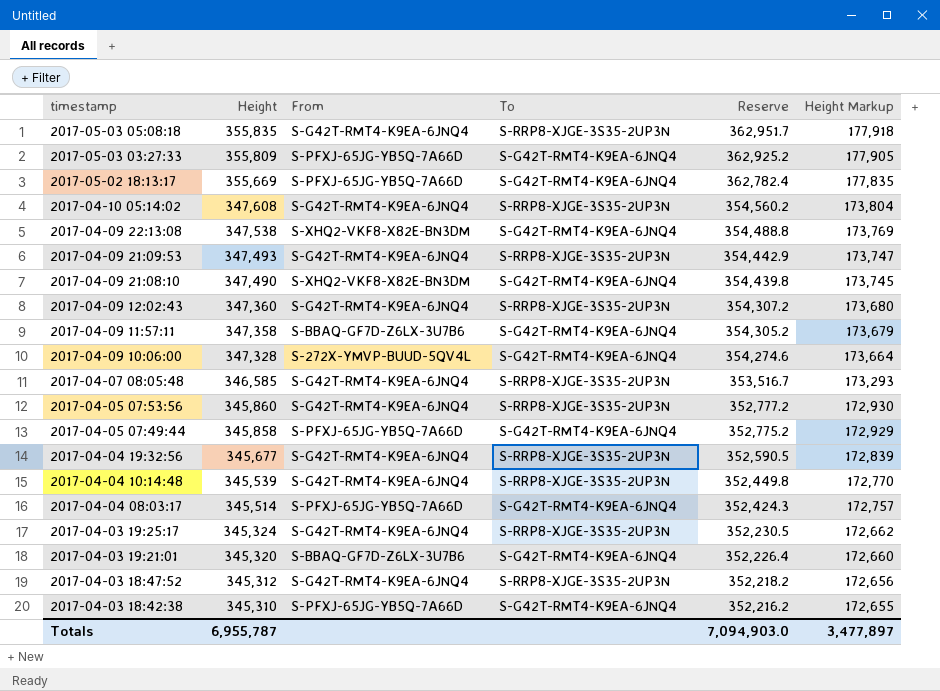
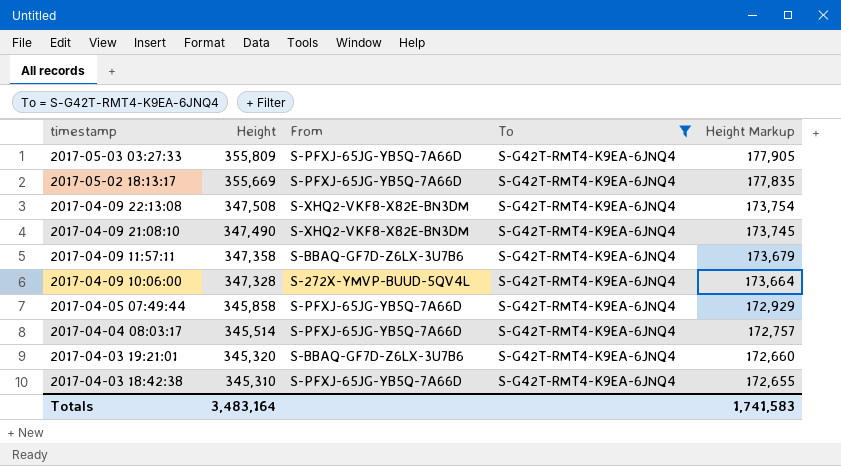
filter: none -> To = S-G42T-RMT4-K9EA-6JNQ4
column Reserve | formula: [Height] * 1.02 -> none
2017-04-09 22:13:08 | Height: 347,538 -> 347,508
2017-04-09 22:13:08 | Height Markup: 173,769 -> 173,754
Totals | Height: 6,955,787 -> 3,483,164
Totals | Height Markup: 3,477,897 -> 1,741,583

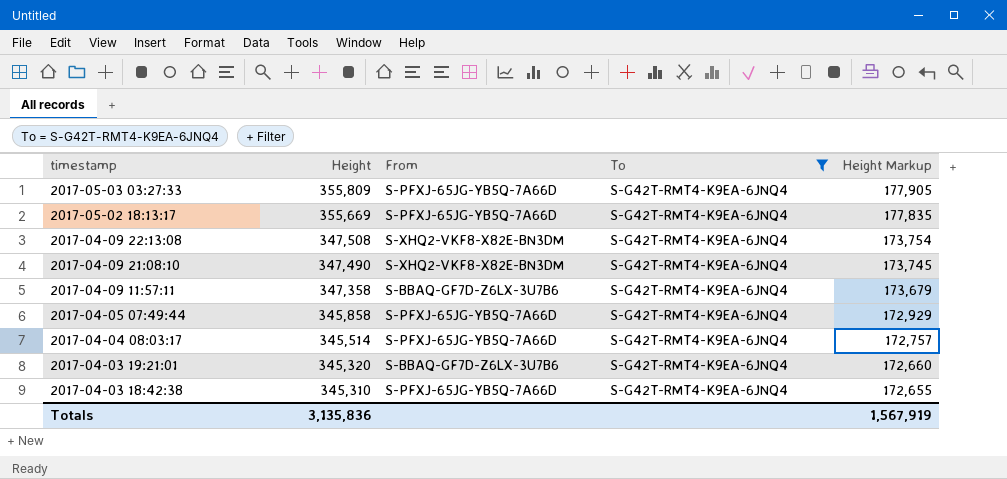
row 2017-04-09 10:06:00: 347,328 | S-272X-YMVP-BUUD-5QV4L | S-G42T-RMT4-K9EA-6JNQ4 | 173,664 -> none
Totals | Height: 3,483,164 -> 3,135,836
Totals | Height Markup: 1,741,583 -> 1,567,919

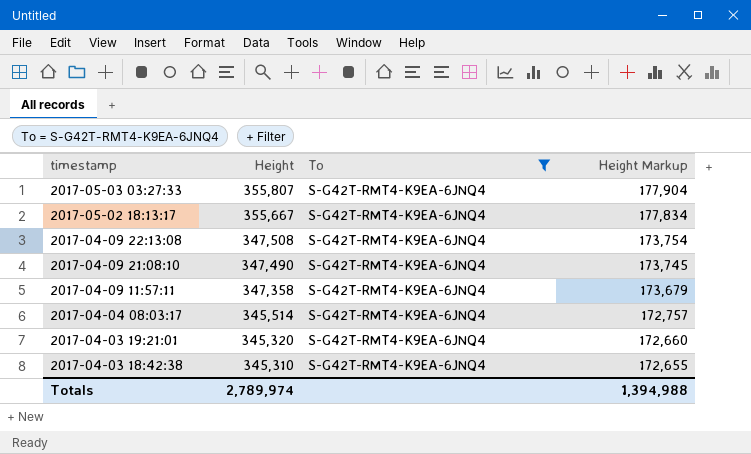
column From | position: 3 -> none
row 2017-04-05 07:49:44: 345,858 | S-PFXJ-65JG-YB5Q-7A66D | S-G42T-RMT4-K9EA-6JNQ4 | 172,929 -> none
2017-05-03 03:27:33 | Height: 355,809 -> 355,807
2017-05-03 03:27:33 | Height Markup: 177,905 -> 177,904
2017-05-02 18:13:17 | Height: 355,669 -> 355,667
2017-05-02 18:13:17 | Height Markup: 177,835 -> 177,834
Totals | Height: 3,135,836 -> 2,789,974
Totals | Height Markup: 1,567,919 -> 1,394,988

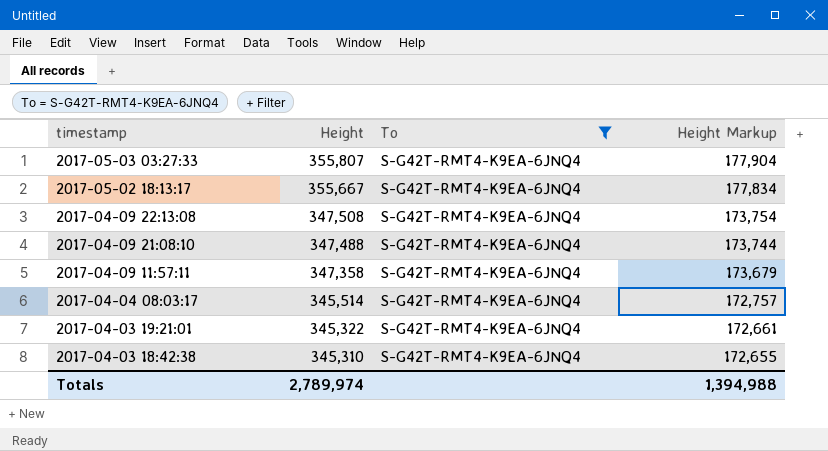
2017-04-09 21:08:10 | Height: 347,490 -> 347,488
2017-04-09 21:08:10 | Height Markup: 173,745 -> 173,744
2017-04-03 19:21:01 | Height: 345,320 -> 345,322
2017-04-03 19:21:01 | Height Markup: 172,660 -> 172,661

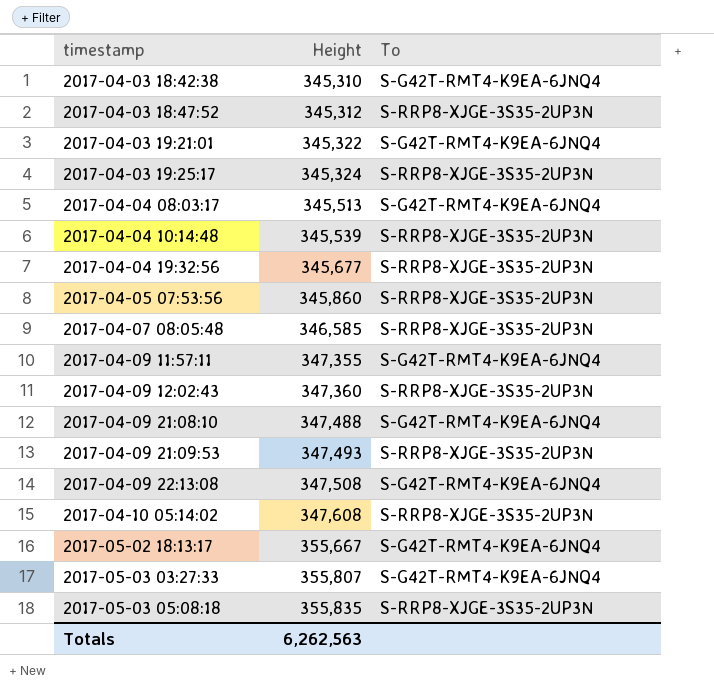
filter: To = S-G42T-RMT4-K9EA-6JNQ4 -> none
row order: timestamp descending -> timestamp ascending
column Height Markup | formula: [Height] * 0.5 -> none
2017-04-04 08:03:17 | Height: 345,514 -> 345,513
2017-04-09 11:57:11 | Height: 347,358 -> 347,355
Totals | Height: 2,789,974 -> 6,262,563

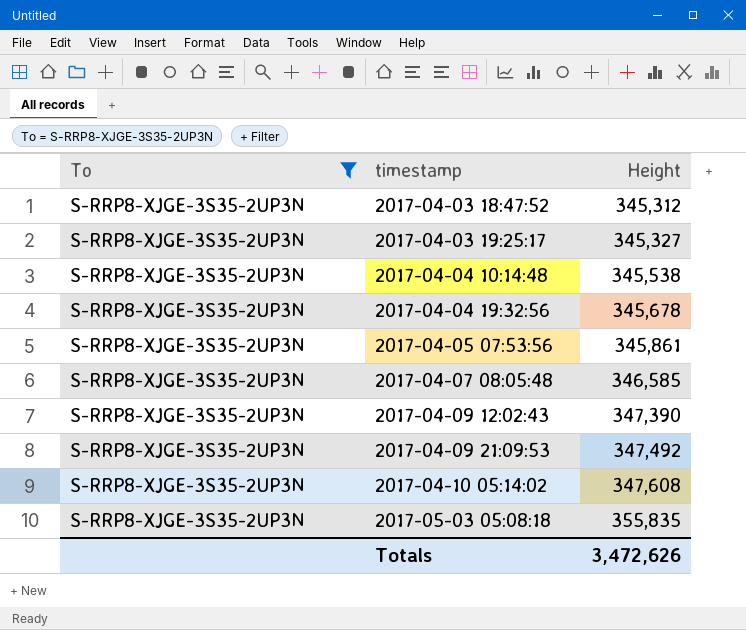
filter: none -> To = S-RRP8-XJGE-3S35-2UP3N
column To | position: 3 -> 1
2017-04-03 19:25:17 | Height: 345,324 -> 345,327
2017-04-04 10:14:48 | Height: 345,539 -> 345,538
2017-04-04 19:32:56 | Height: 345,677 -> 345,678
2017-04-05 07:53:56 | Height: 345,860 -> 345,861
2017-04-09 12:02:43 | Height: 347,360 -> 347,390
2017-04-09 21:09:53 | Height: 347,493 -> 347,492
Totals | Height: 6,262,563 -> 3,472,626

